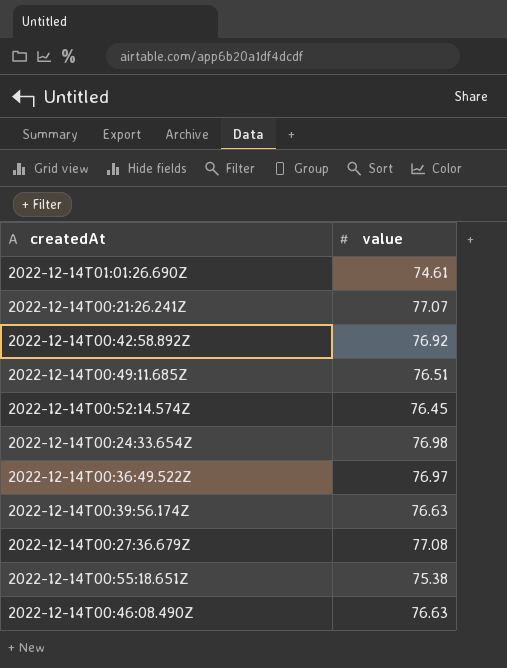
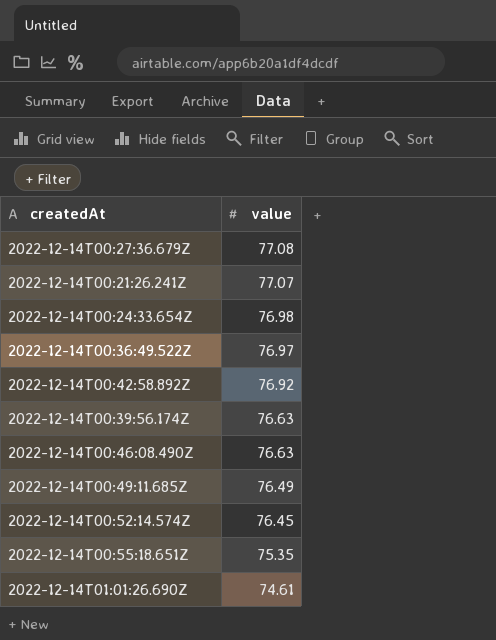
row order: none -> value descending
2022-12-14T00:49:11.685Z | value: 76.51 -> 76.49
2022-12-14T00:55:18.651Z | value: 75.38 -> 75.35

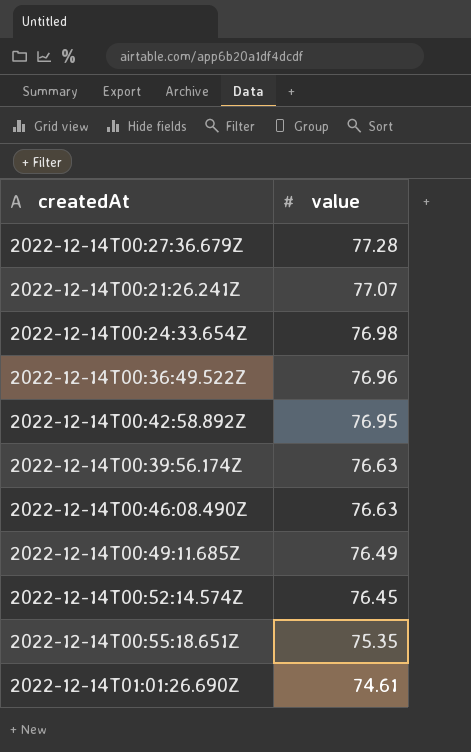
2022-12-14T00:27:36.679Z | value: 77.08 -> 77.28
2022-12-14T00:36:49.522Z | value: 76.97 -> 76.96
2022-12-14T00:42:58.892Z | value: 76.92 -> 76.95

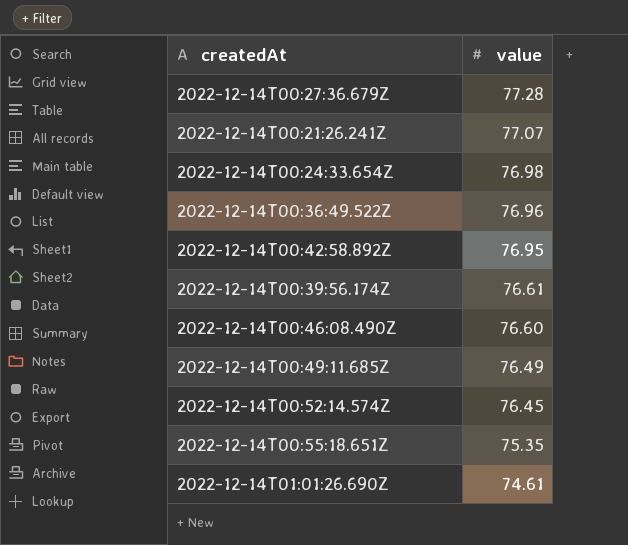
2022-12-14T00:39:56.174Z | value: 76.63 -> 76.61
2022-12-14T00:46:08.490Z | value: 76.63 -> 76.60

